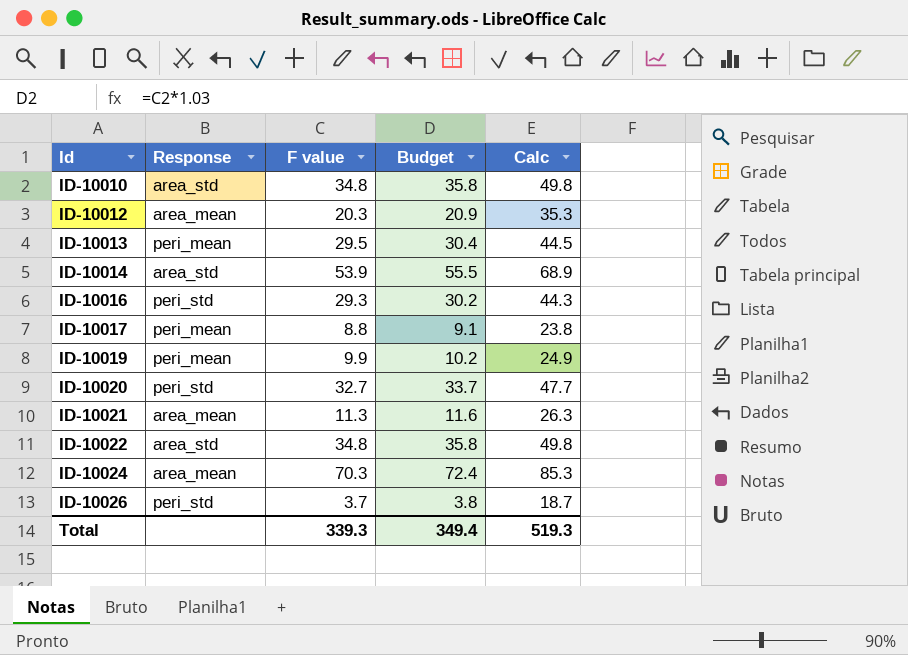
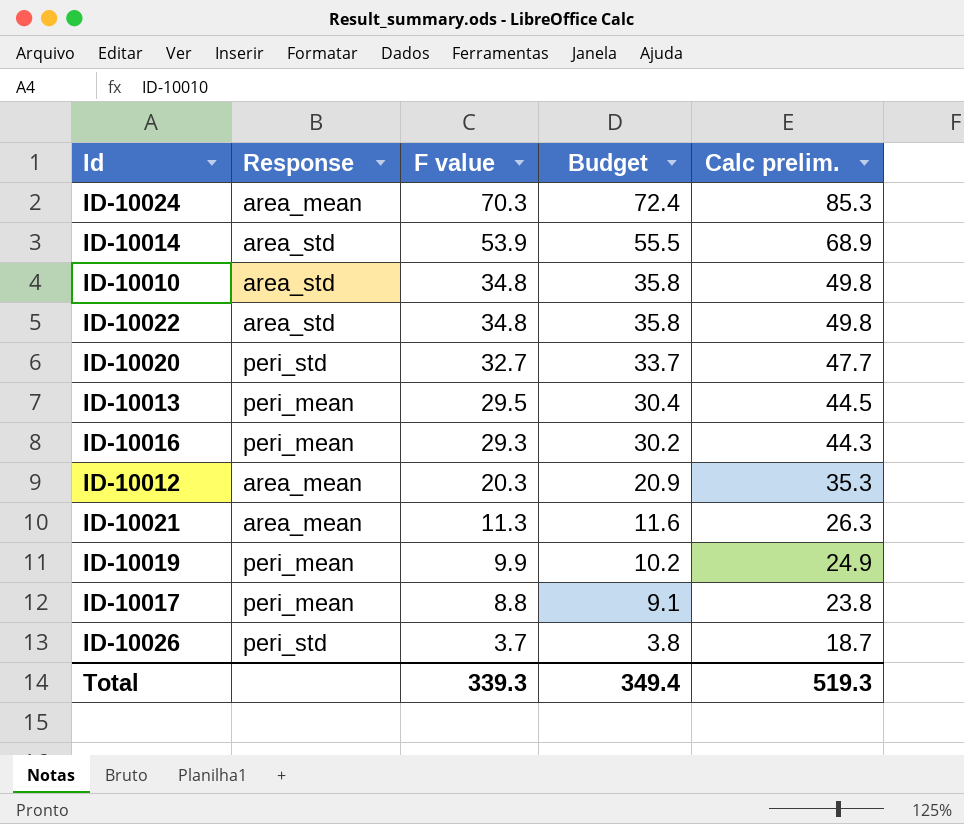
row order: Id ascending -> F value descending
column name: Calc -> Calc prelim.
ID-10016 | Response: peri_std -> peri_mean

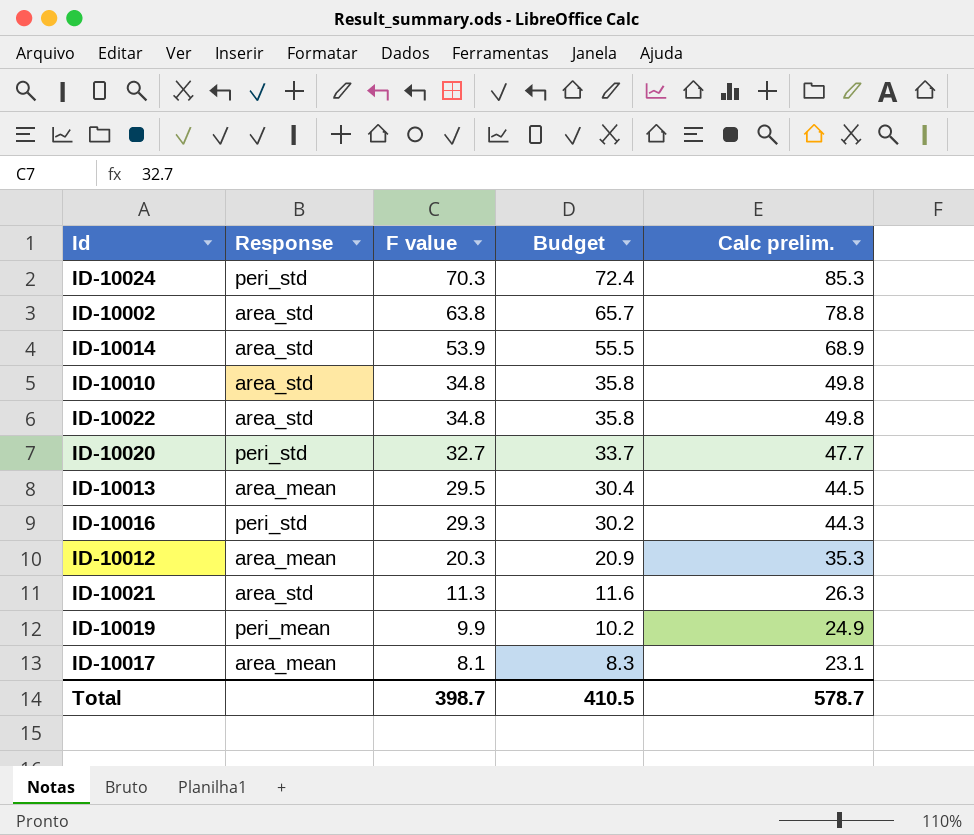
row ID-10026: peri_std | 3.7 | 3.8 | 18.7 -> none
ID-10024 | Response: area_mean -> peri_std
row ID-10002: none -> area_std | 63.8 | 65.7 | 78.8
ID-10013 | Response: peri_mean -> area_mean
ID-10016 | Response: peri_mean -> peri_std
ID-10021 | Response: area_mean -> area_std
ID-10017 | Response: peri_mean -> area_mean
ID-10017 | F value: 8.8 -> 8.1
ID-10017 | Budget: 9.1 -> 8.3
ID-10017 | Calc prelim.: 23.8 -> 23.1
Total | F value: 339.3 -> 398.7
Total | Budget: 349.4 -> 410.5
Total | Calc prelim.: 519.3 -> 578.7

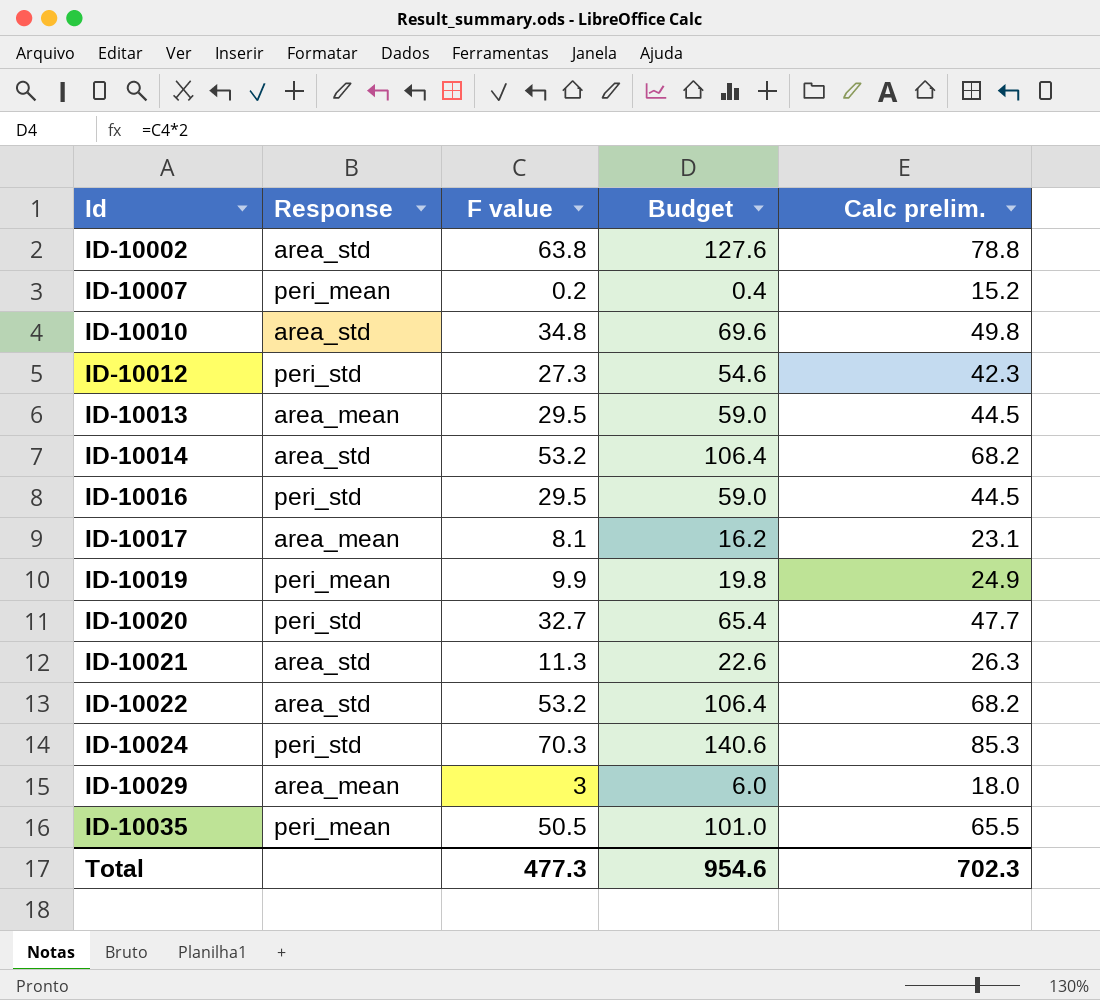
row order: F value descending -> Id ascending
column Budget | formula: [F value] * 1.03 -> [F value] * 2
row ID-10007: none -> peri_mean | 0.2 | 0.4 | 15.2
ID-10012 | Response: area_mean -> peri_std
ID-10012 | F value: 20.3 -> 27.3
ID-10012 | Calc prelim.: 35.3 -> 42.3
ID-10014 | F value: 53.9 -> 53.2
ID-10014 | Calc prelim.: 68.9 -> 68.2
ID-10016 | F value: 29.3 -> 29.5
ID-10016 | Calc prelim.: 44.3 -> 44.5
ID-10022 | F value: 34.8 -> 53.2
ID-10022 | Calc prelim.: 49.8 -> 68.2
row ID-10029: none -> area_mean | 3 | 6.0 | 18.0
row ID-10035: none -> peri_mean | 50.5 | 101.0 | 65.5
Total | F value: 398.7 -> 477.3
Total | Budget: 410.5 -> 954.6
Total | Calc prelim.: 578.7 -> 702.3

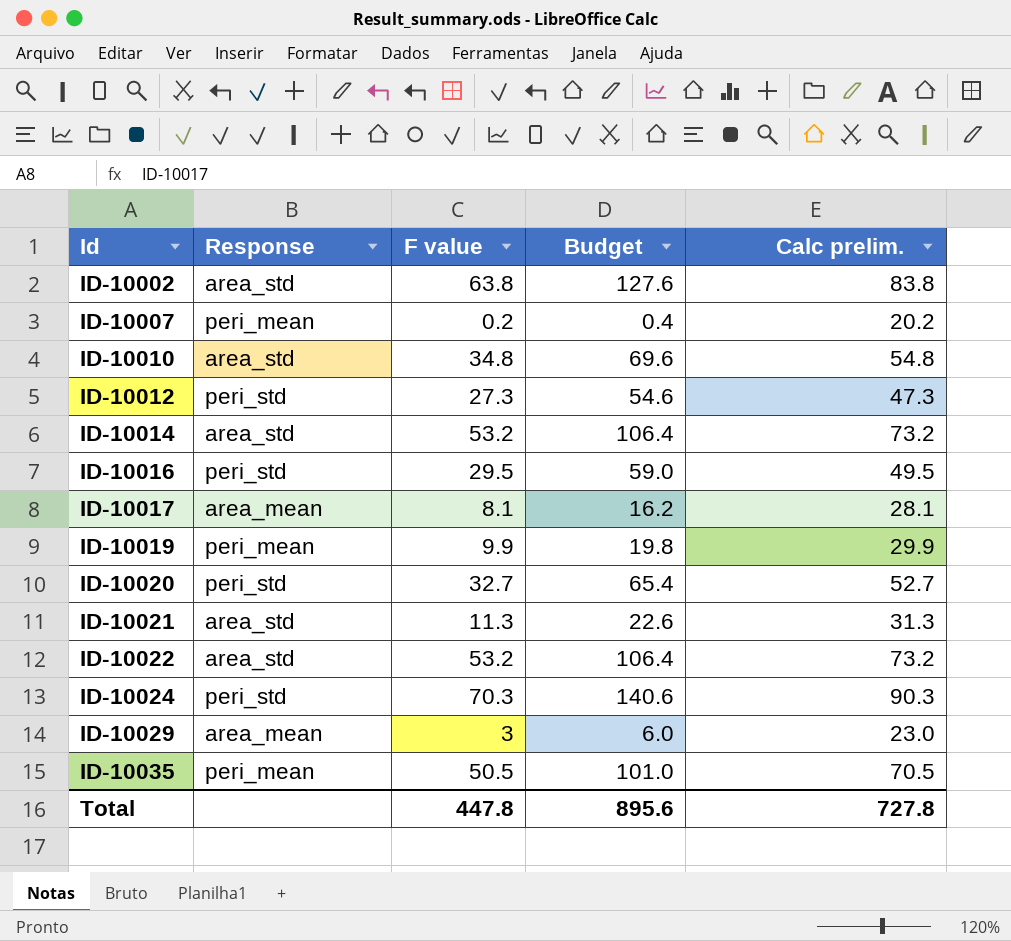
column Calc prelim. | formula: [F value] + 15 -> [F value] + 20
row ID-10013: area_mean | 29.5 | 59.0 | 44.5 -> none
Total | F value: 477.3 -> 447.8
Total | Budget: 954.6 -> 895.6
Total | Calc prelim.: 702.3 -> 727.8

